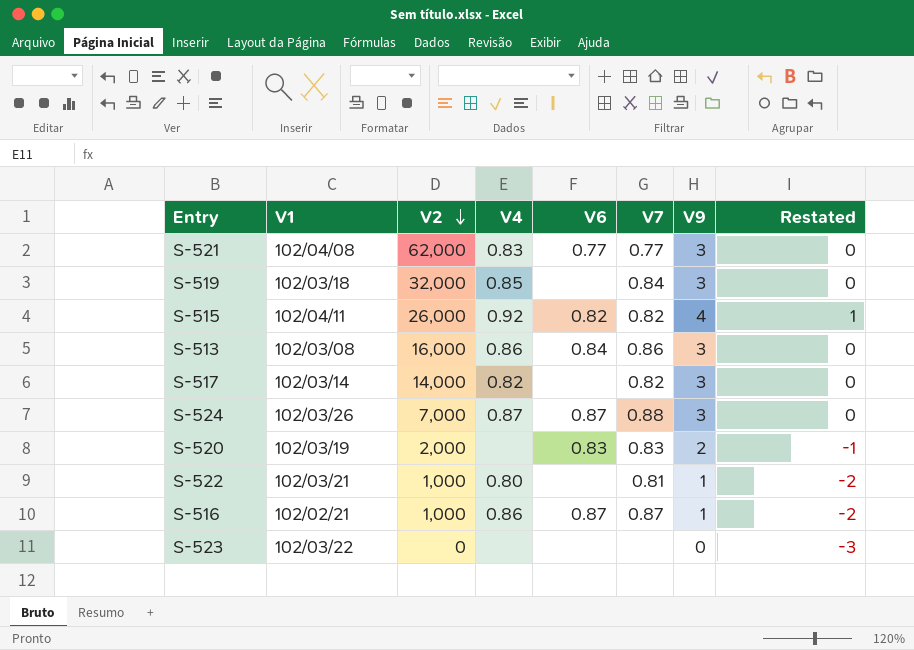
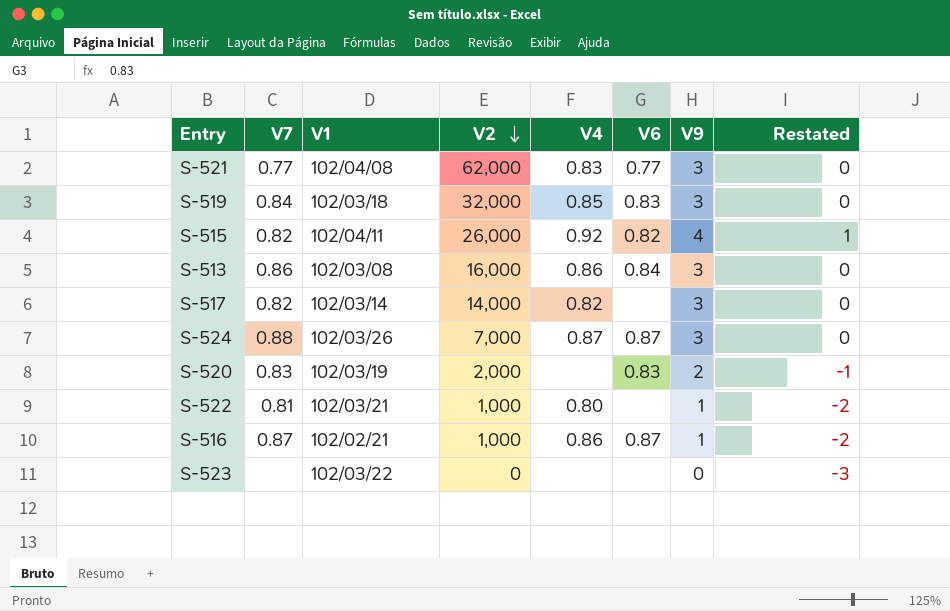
column V7 | position: 6 -> 2
S-519 | V6: none -> 0.83

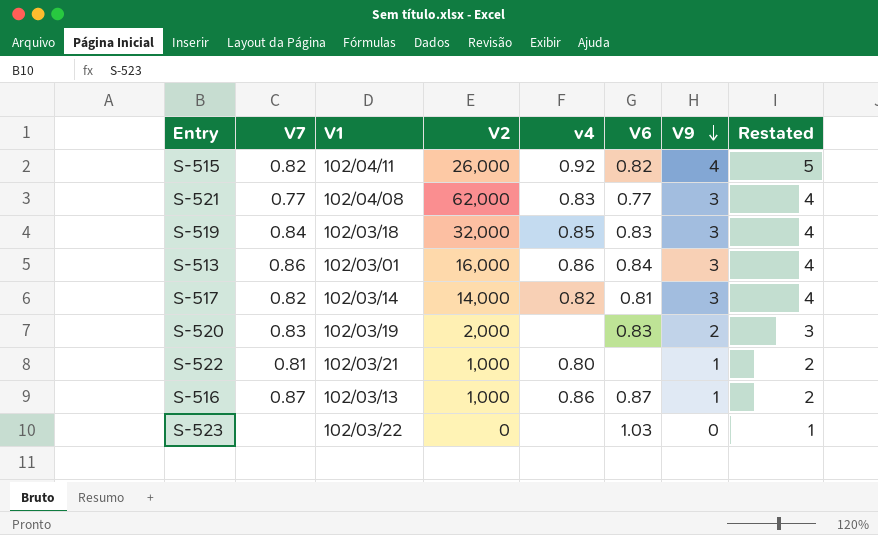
row order: V2 descending -> V9 descending
column name: V4 -> v4
column Restated | formula: [V9] - 3 -> [V9] + 1
row S-524: 0.88 | 102/03/26 | 7,000 | 0.87 | 0.87 | 3 | 0 -> none
S-513 | V1: 102/03/08 -> 102/03/01
S-517 | V6: none -> 0.81
S-516 | V1: 102/02/21 -> 102/03/13
S-523 | V6: none -> 1.03

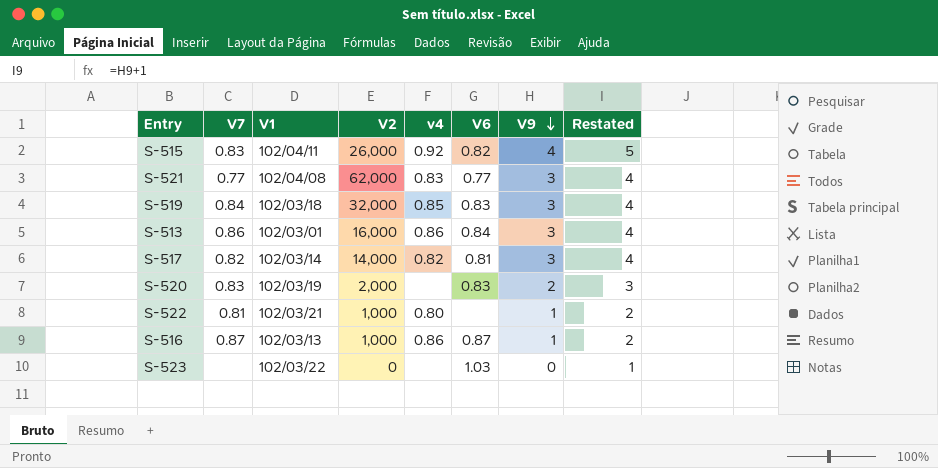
S-515 | V7: 0.82 -> 0.83

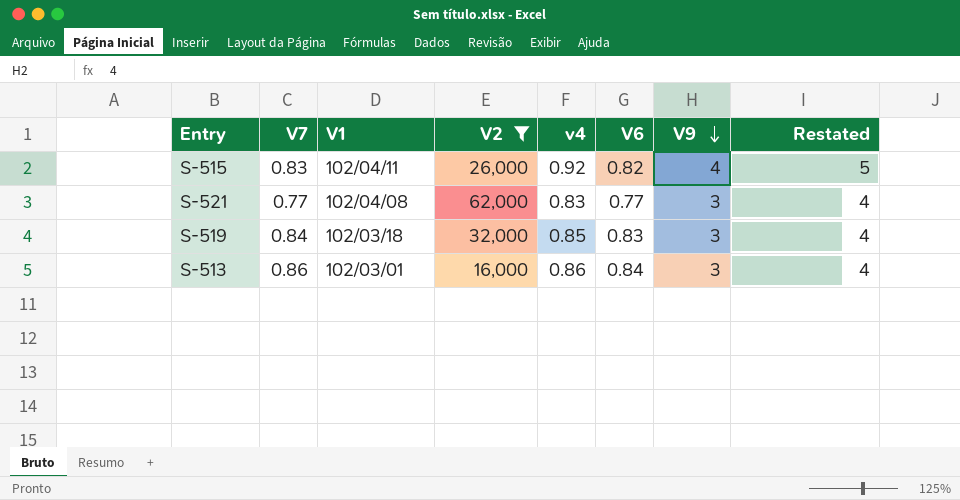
filter: none -> V2 >= 16,000

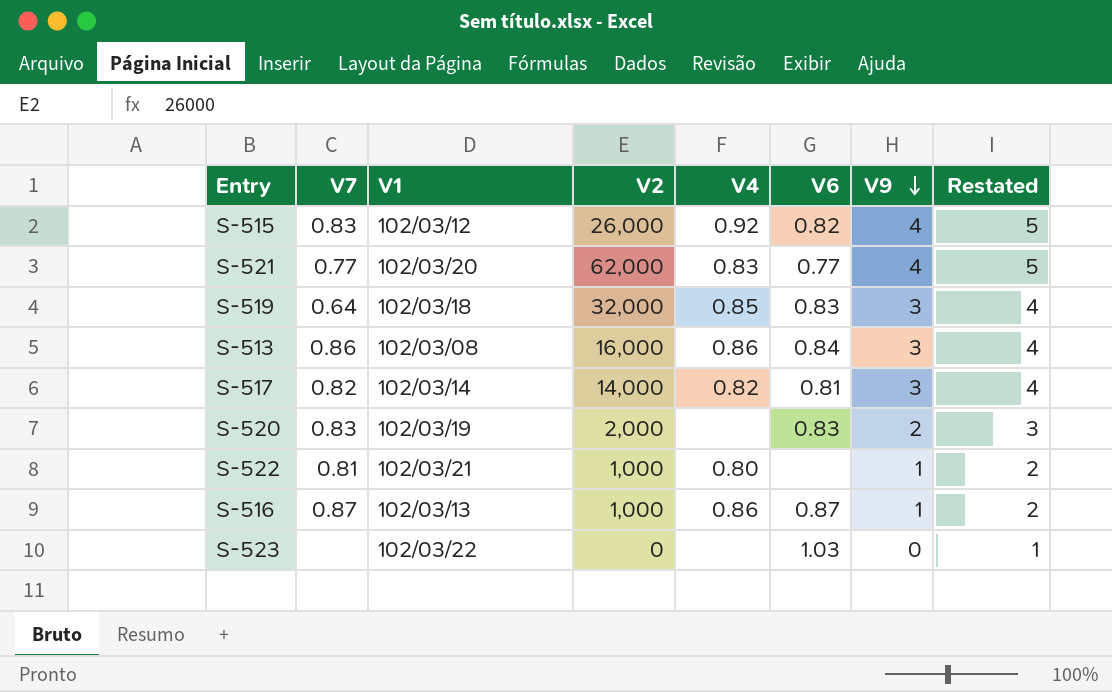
filter: V2 >= 16,000 -> none
column name: v4 -> V4
S-515 | V1: 102/04/11 -> 102/03/12
S-521 | V1: 102/04/08 -> 102/03/20
S-521 | V9: 3 -> 4
S-521 | Restated: 4 -> 5
S-519 | V7: 0.84 -> 0.64
S-513 | V1: 102/03/01 -> 102/03/08

